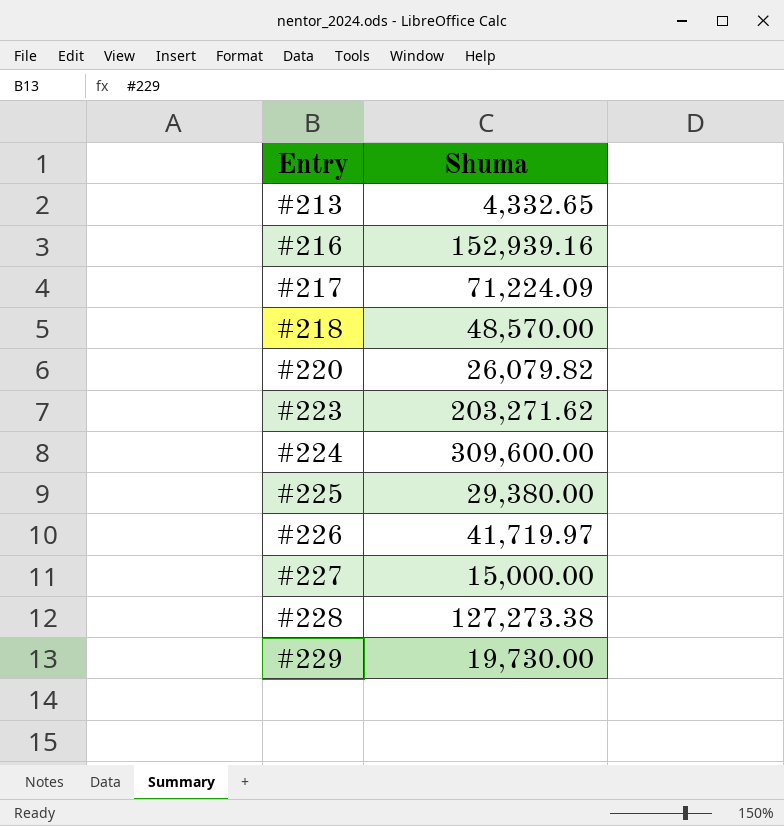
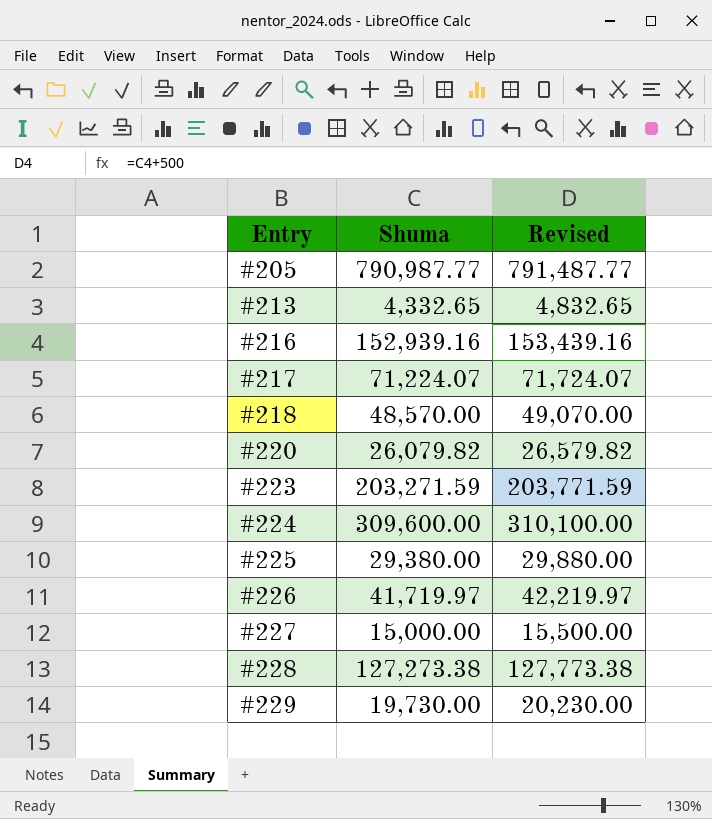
column Revised | formula: none -> [Shuma] + 500
row #205: none -> 790,987.77 | 791,487.77
#217 | Shuma: 71,224.09 -> 71,224.07
#223 | Shuma: 203,271.62 -> 203,271.59

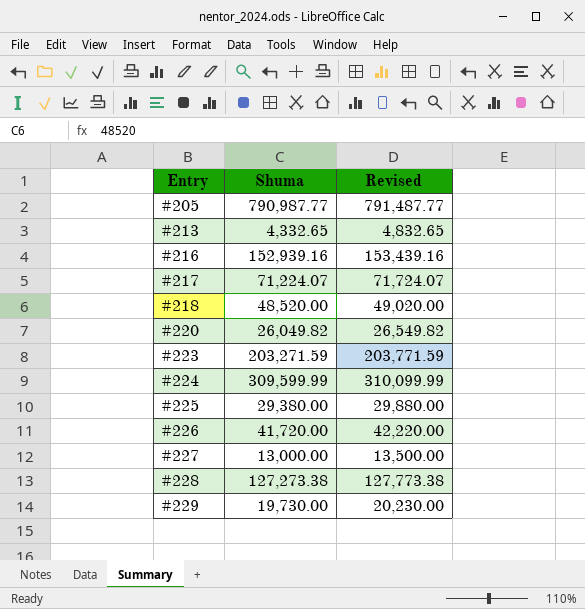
#218 | Shuma: 48,570.00 -> 48,520.00
#218 | Revised: 49,070.00 -> 49,020.00
#220 | Shuma: 26,079.82 -> 26,049.82
#220 | Revised: 26,579.82 -> 26,549.82
#224 | Shuma: 309,600.00 -> 309,599.99
#224 | Revised: 310,100.00 -> 310,099.99
#226 | Shuma: 41,719.97 -> 41,720.00
#226 | Revised: 42,219.97 -> 42,220.00
#227 | Shuma: 15,000.00 -> 13,000.00
#227 | Revised: 15,500.00 -> 13,500.00

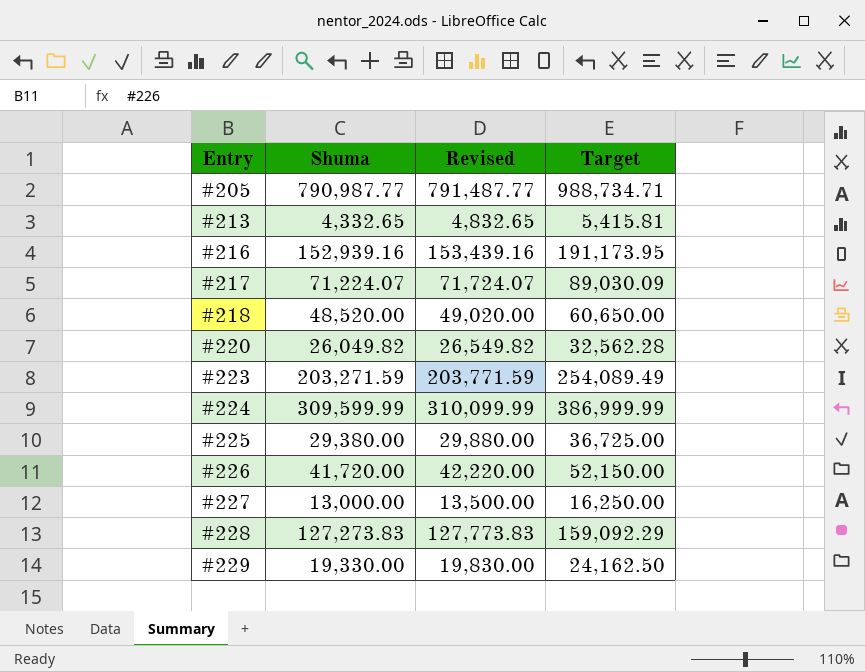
column Target | formula: none -> [Shuma] * 1.25
#228 | Shuma: 127,273.38 -> 127,273.83
#228 | Revised: 127,773.38 -> 127,773.83
#229 | Shuma: 19,730.00 -> 19,330.00
#229 | Revised: 20,230.00 -> 19,830.00

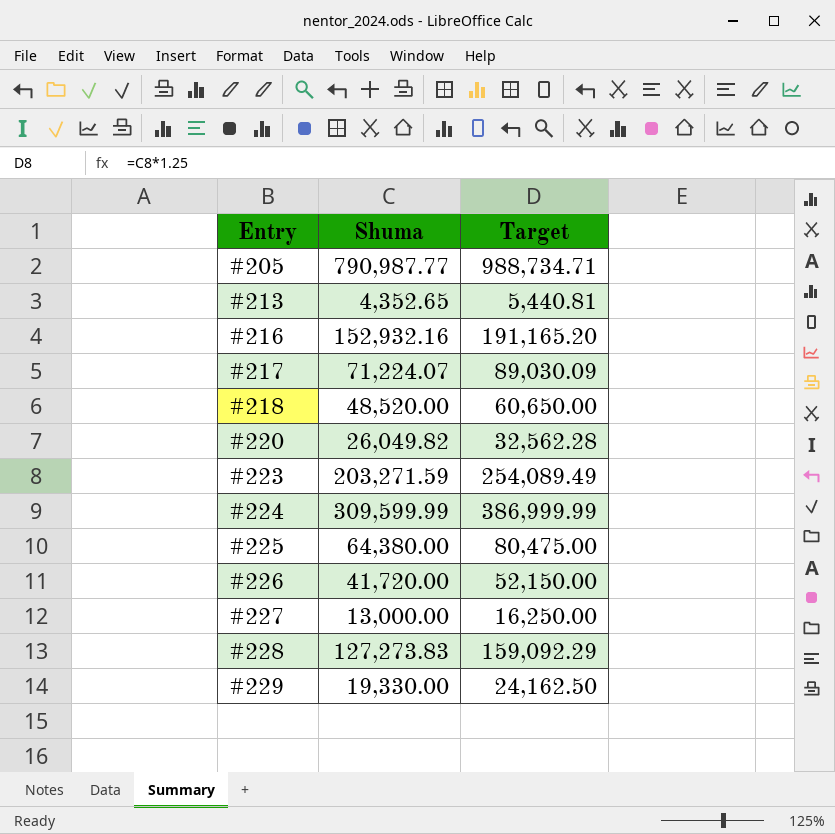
column Revised | formula: [Shuma] + 500 -> none
#213 | Shuma: 4,332.65 -> 4,352.65
#213 | Target: 5,415.81 -> 5,440.81
#216 | Shuma: 152,939.16 -> 152,932.16
#216 | Target: 191,173.95 -> 191,165.20
#225 | Shuma: 29,380.00 -> 64,380.00
#225 | Target: 36,725.00 -> 80,475.00

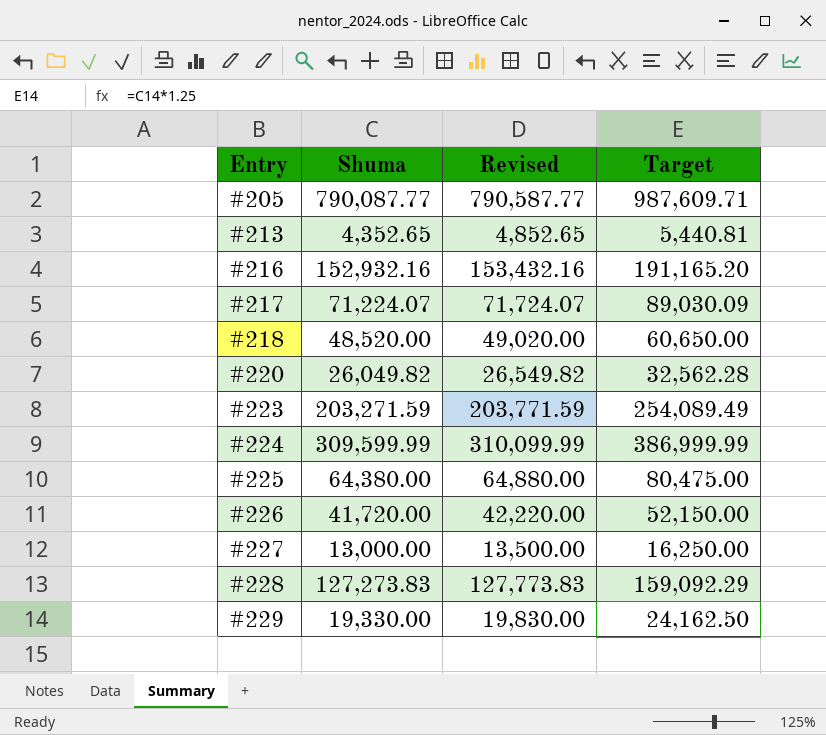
column Revised | formula: none -> [Shuma] + 500
#205 | Shuma: 790,987.77 -> 790,087.77
#205 | Target: 988,734.71 -> 987,609.71

